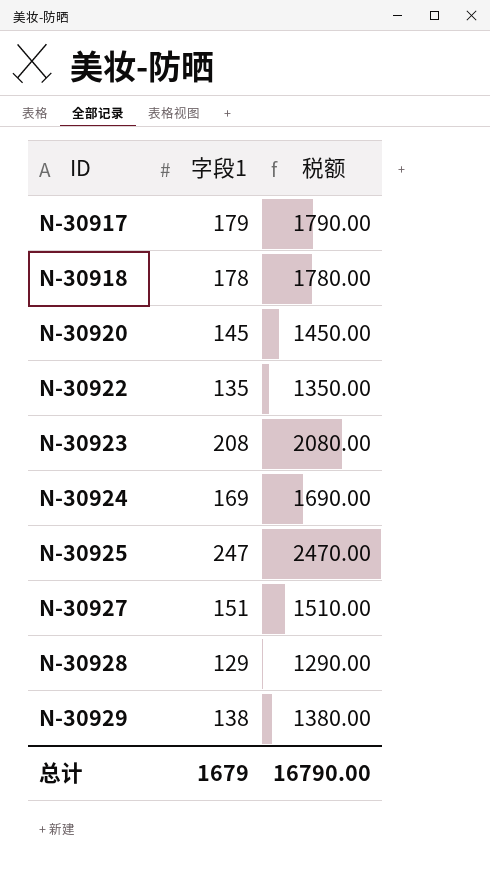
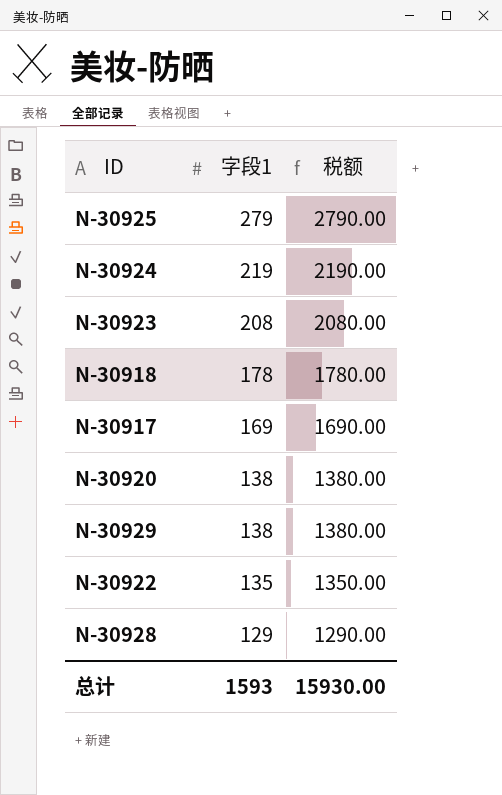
row order: ID ascending -> 字段1 descending
row N-30927: 151 | 1510.00 -> none
N-30925 | 字段1: 247 -> 279
N-30925 | 税额: 2470.00 -> 2790.00
N-30924 | 字段1: 169 -> 219
N-30924 | 税额: 1690.00 -> 2190.00
N-30917 | 字段1: 179 -> 169
N-30917 | 税额: 1790.00 -> 1690.00
N-30920 | 字段1: 145 -> 138
N-30920 | 税额: 1450.00 -> 1380.00
总计 | 字段1: 1679 -> 1593
总计 | 税额: 16790.00 -> 15930.00

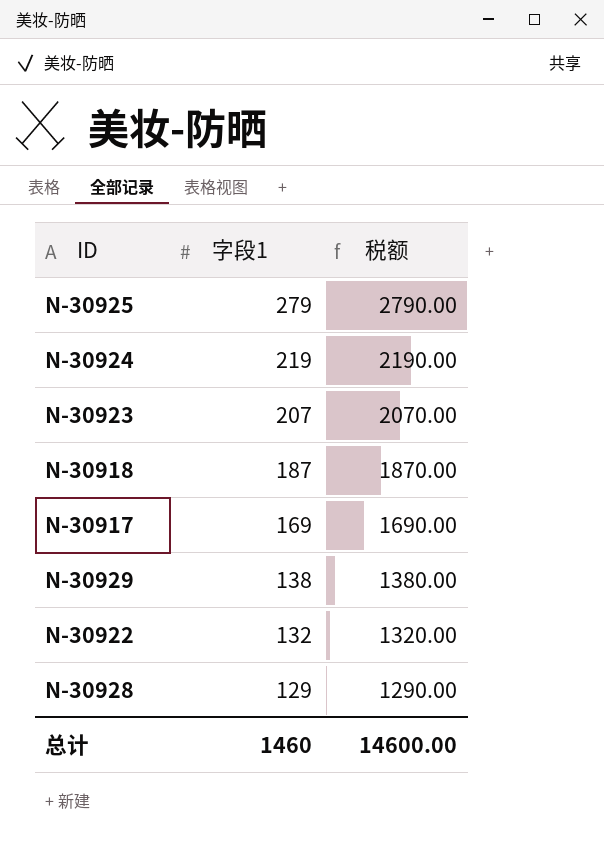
row N-30920: 138 | 1380.00 -> none
N-30923 | 字段1: 208 -> 207
N-30923 | 税额: 2080.00 -> 2070.00
N-30918 | 字段1: 178 -> 187
N-30918 | 税额: 1780.00 -> 1870.00
N-30922 | 字段1: 135 -> 132
N-30922 | 税额: 1350.00 -> 1320.00
总计 | 字段1: 1593 -> 1460
总计 | 税额: 15930.00 -> 14600.00

